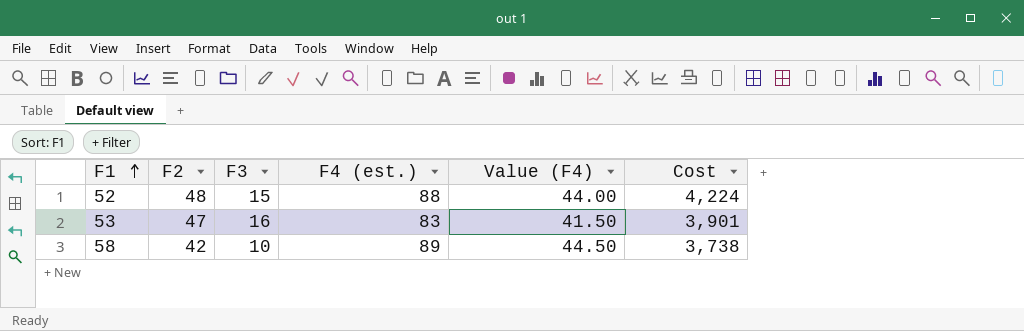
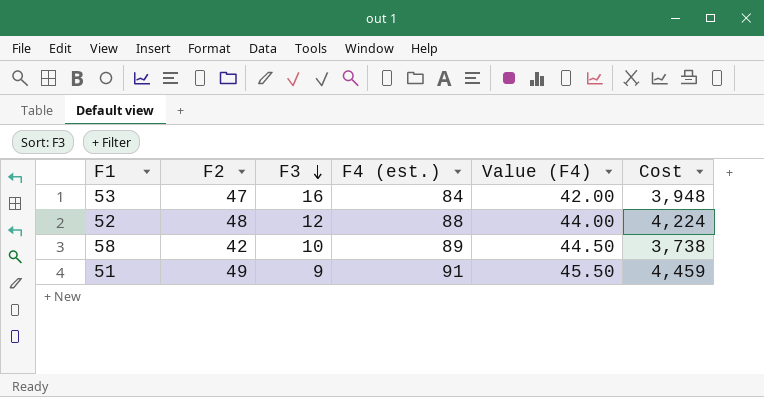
row order: F1 ascending -> F3 descending
53 | F4 (est.): 83 -> 84
53 | Value (F4): 41.50 -> 42.00
53 | Cost: 3,901 -> 3,948
52 | F3: 15 -> 12
row 51: none -> 49 | 9 | 91 | 45.50 | 4,459

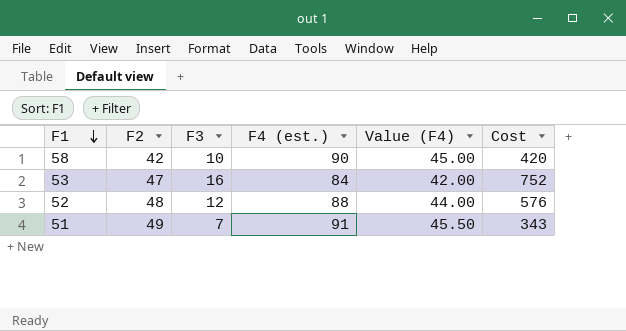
row order: F3 descending -> F1 descending
column Cost | formula: [F2] * [F4 (est.)] -> [F2] * [F3]
58 | F4 (est.): 89 -> 90
58 | Value (F4): 44.50 -> 45.00
51 | F3: 9 -> 7

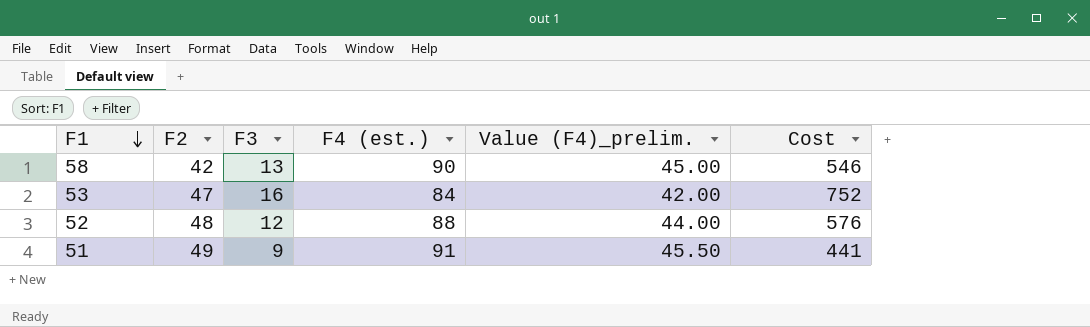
column name: Value (F4) -> Value (F4)_prelim.
58 | F3: 10 -> 13
58 | Cost: 420 -> 546
51 | F3: 7 -> 9
51 | Cost: 343 -> 441

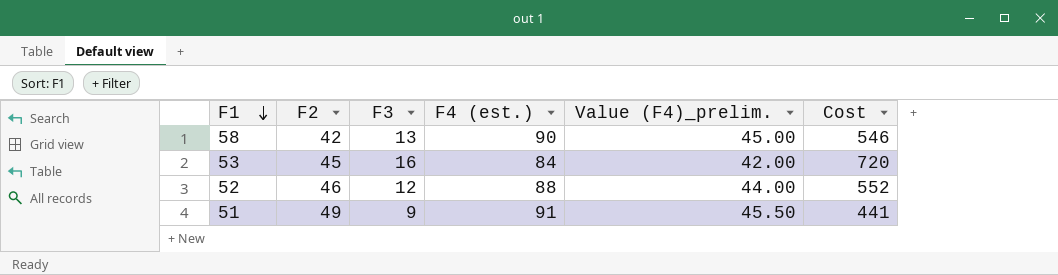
53 | F2: 47 -> 45
53 | Cost: 752 -> 720
52 | F2: 48 -> 46
52 | Cost: 576 -> 552

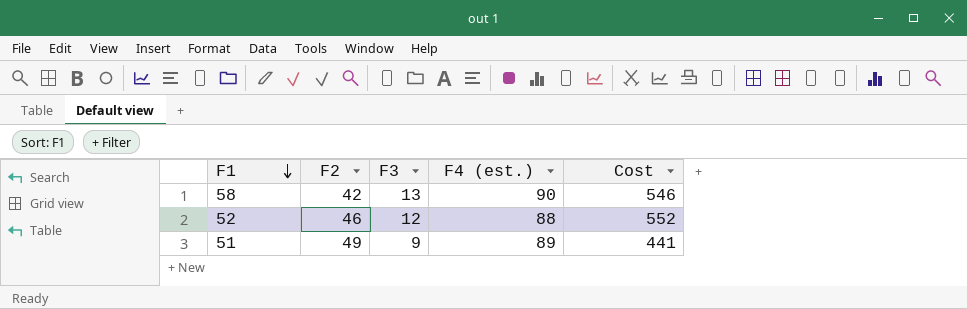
column Value (F4)_prelim. | formula: [F4 (est.)] * 0.5 -> none
row 53: 45 | 16 | 84 | 42.00 | 720 -> none
51 | F4 (est.): 91 -> 89

